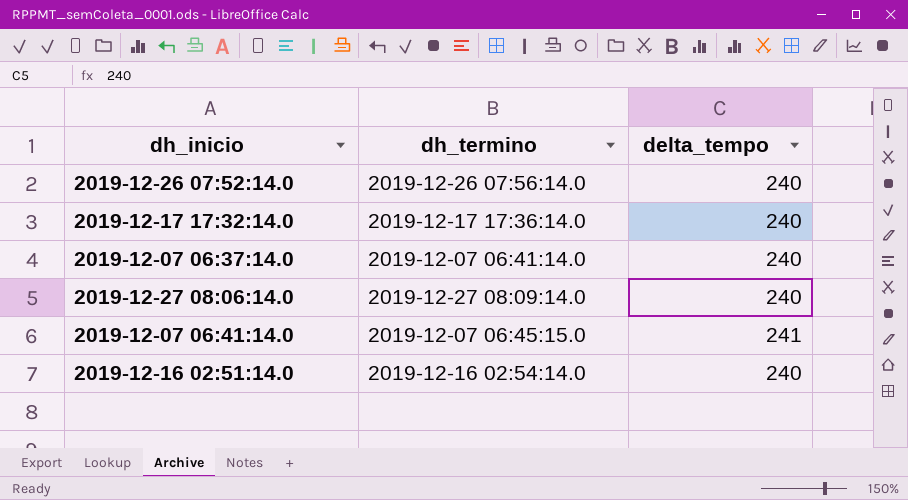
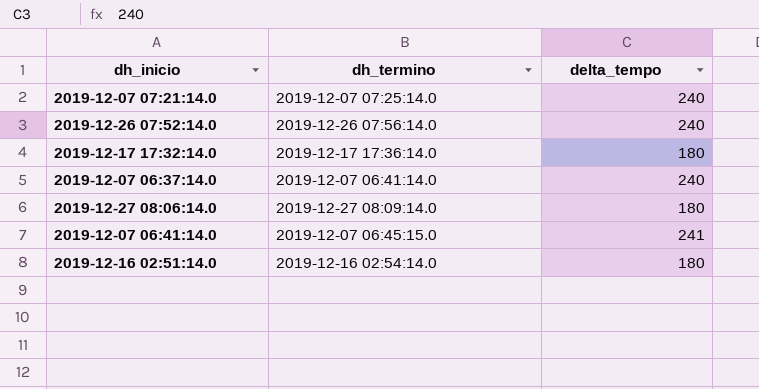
row 2019-12-07 07:21:14.0: none -> 2019-12-07 07:25:14.0 | 240
2019-12-17 17:32:14.0 | delta_tempo: 240 -> 180
2019-12-27 08:06:14.0 | delta_tempo: 240 -> 180
2019-12-16 02:51:14.0 | delta_tempo: 240 -> 180

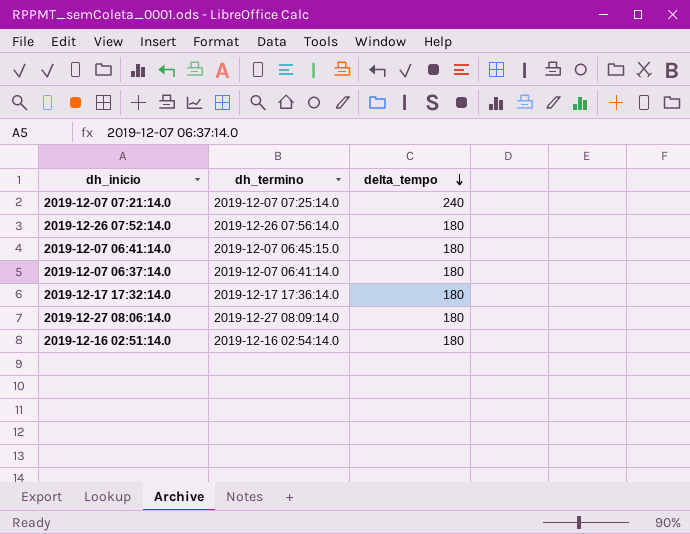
row order: none -> delta_tempo descending
2019-12-26 07:52:14.0 | delta_tempo: 240 -> 180
2019-12-07 06:41:14.0 | delta_tempo: 241 -> 180
2019-12-07 06:37:14.0 | delta_tempo: 240 -> 180

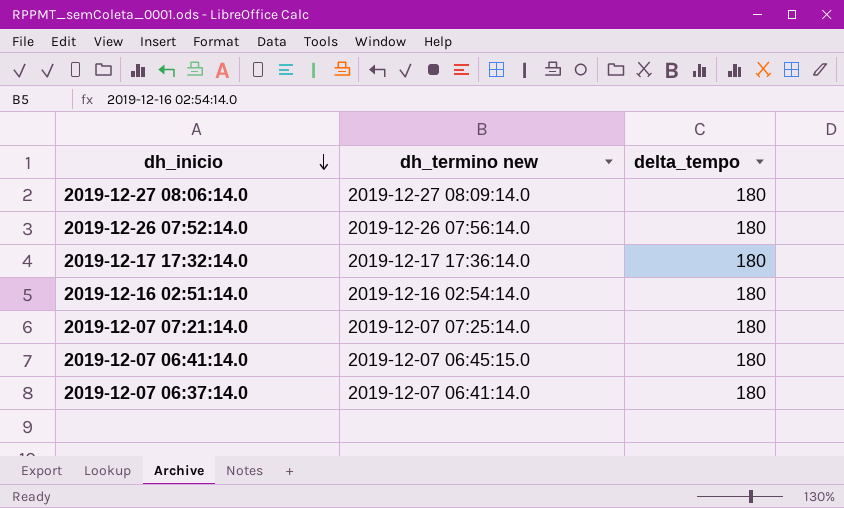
row order: delta_tempo descending -> dh_inicio descending
column name: dh_termino -> dh_termino new
2019-12-07 07:21:14.0 | delta_tempo: 240 -> 180

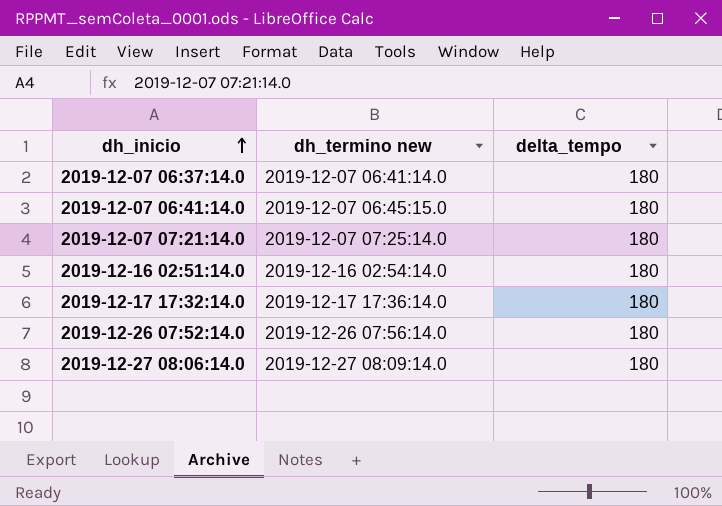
row order: dh_inicio descending -> dh_inicio ascending

